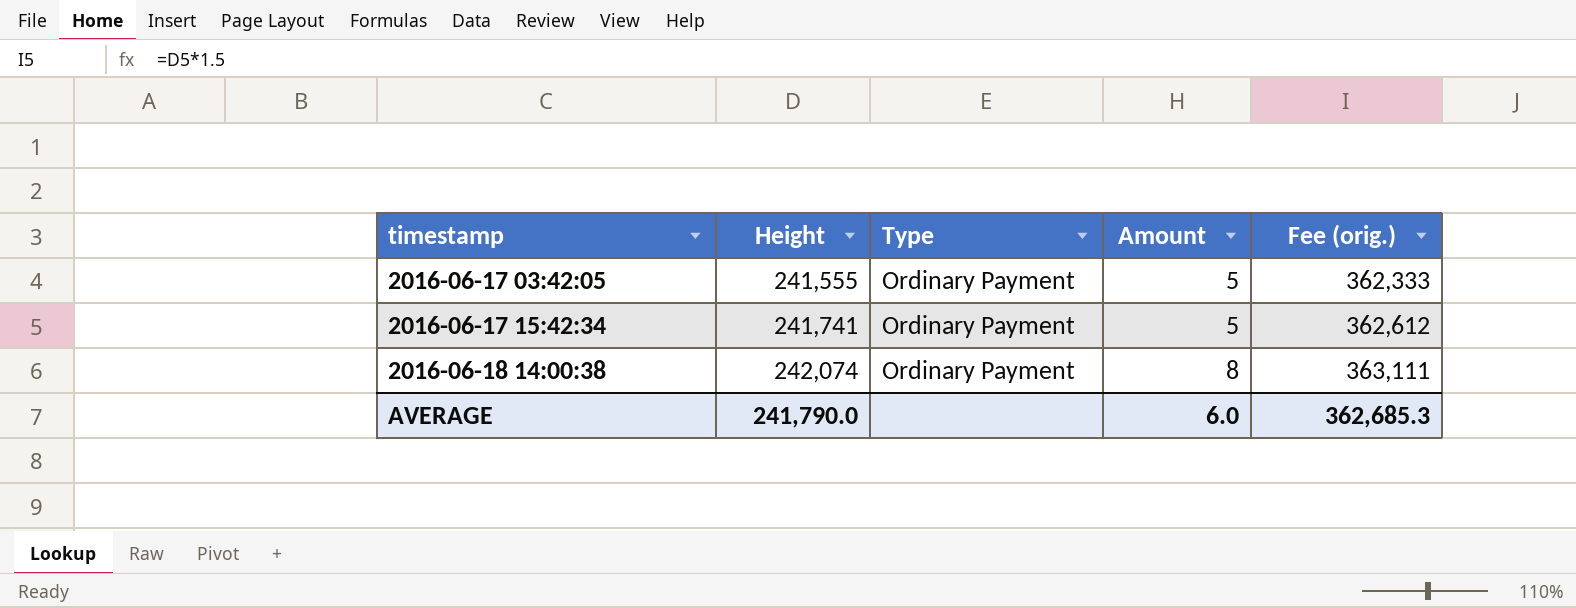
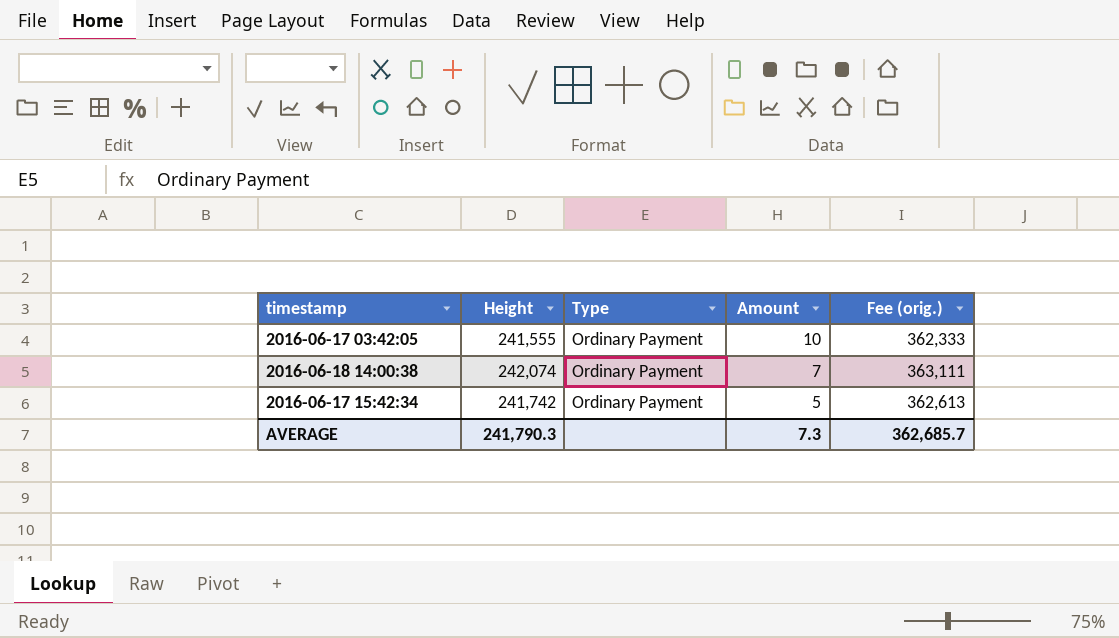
row order: timestamp ascending -> Amount descending
2016-06-17 03:42:05 | Amount: 5 -> 10
2016-06-18 14:00:38 | Amount: 8 -> 7
2016-06-17 15:42:34 | Height: 241,741 -> 241,742
2016-06-17 15:42:34 | Fee (orig.): 362,612 -> 362,613
AVERAGE | Height: 241,790.0 -> 241,790.3
AVERAGE | Amount: 6.0 -> 7.3
AVERAGE | Fee (orig.): 362,685.3 -> 362,685.7

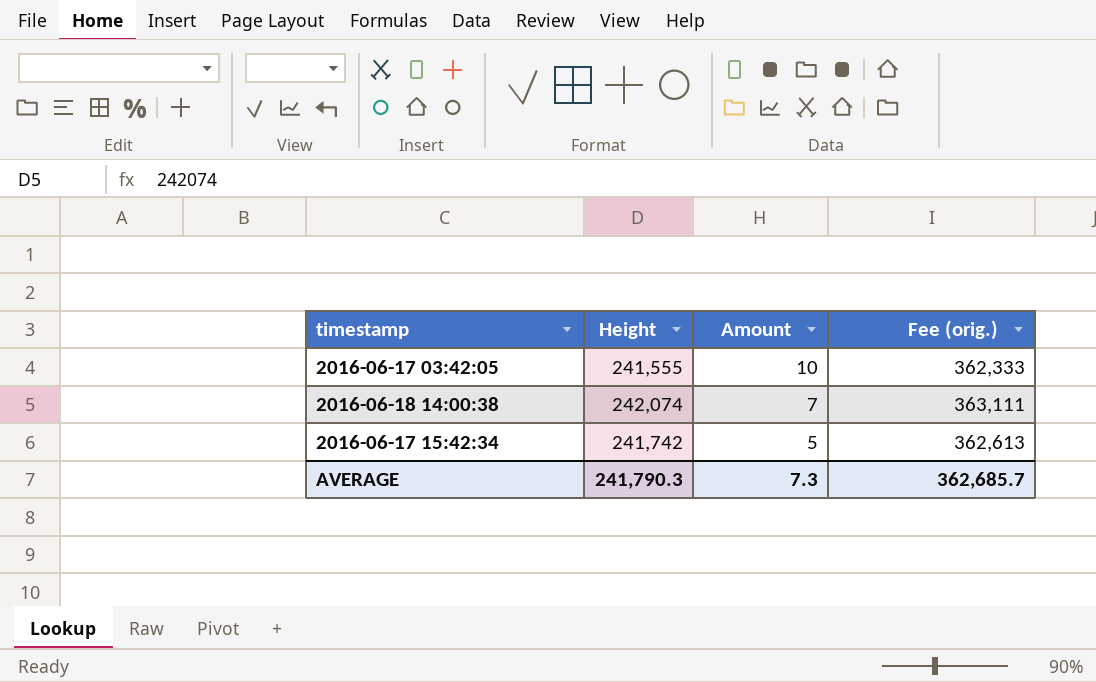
column Type | position: 3 -> none

